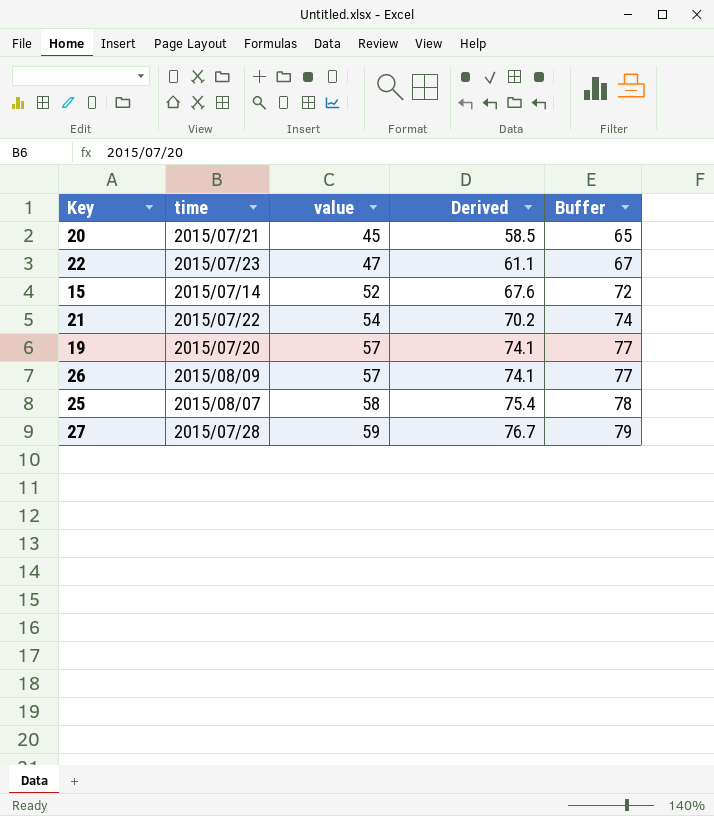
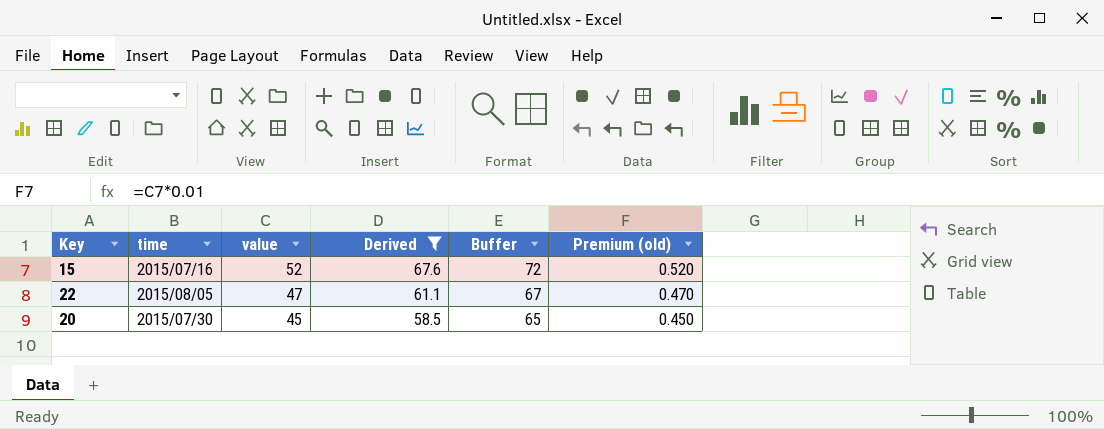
filter: none -> Derived <= 67.6
row order: value ascending -> value descending
column Premium (old) | formula: none -> [value] * 0.01
15 | time: 2015/07/14 -> 2015/07/16
22 | time: 2015/07/23 -> 2015/08/05
20 | time: 2015/07/21 -> 2015/07/30

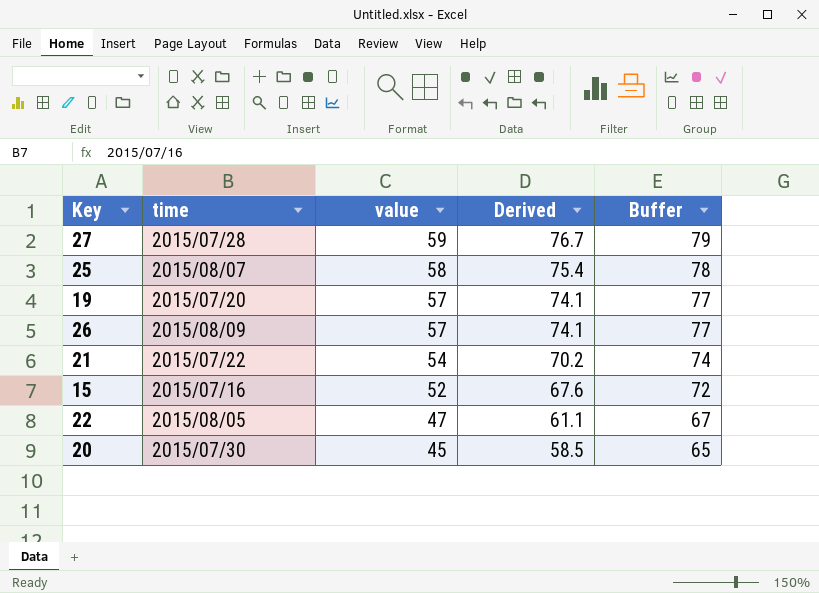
filter: Derived <= 67.6 -> none
column Premium (old) | formula: [value] * 0.01 -> none

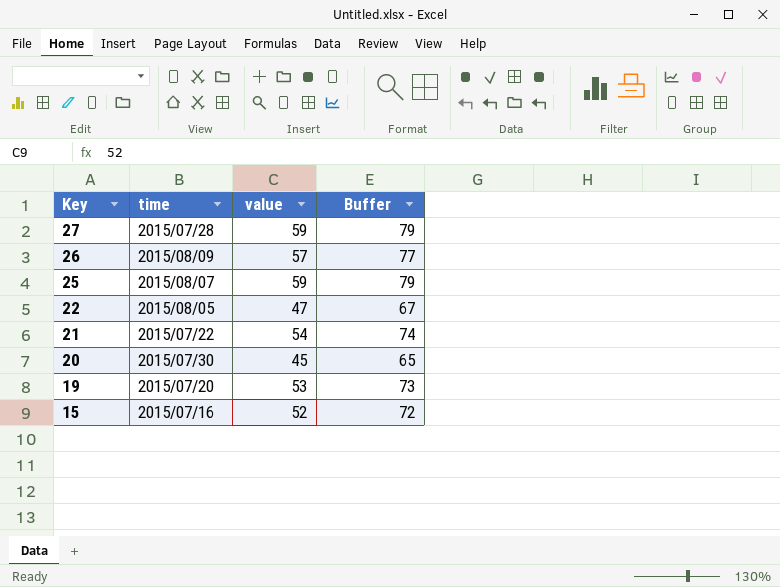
row order: value descending -> Key descending
column Derived | formula: [value] * 1.3 -> none
25 | value: 58 -> 59
25 | Buffer: 78 -> 79
19 | value: 57 -> 53
19 | Buffer: 77 -> 73

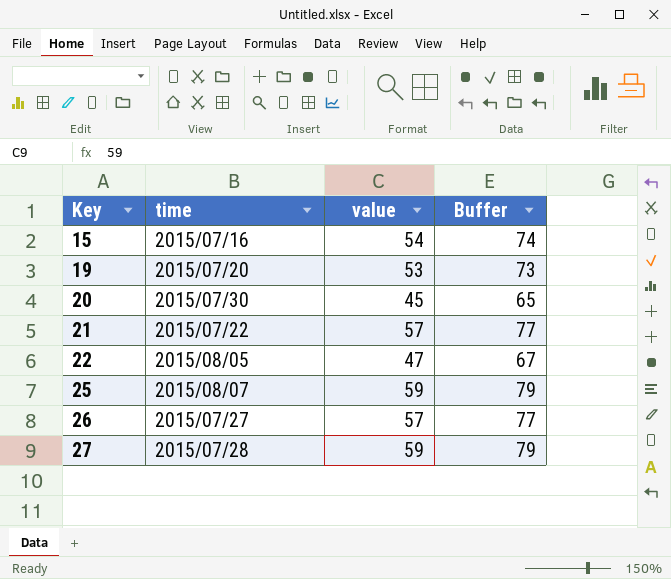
row order: Key descending -> Key ascending
15 | value: 52 -> 54
15 | Buffer: 72 -> 74
21 | value: 54 -> 57
21 | Buffer: 74 -> 77
26 | time: 2015/08/09 -> 2015/07/27

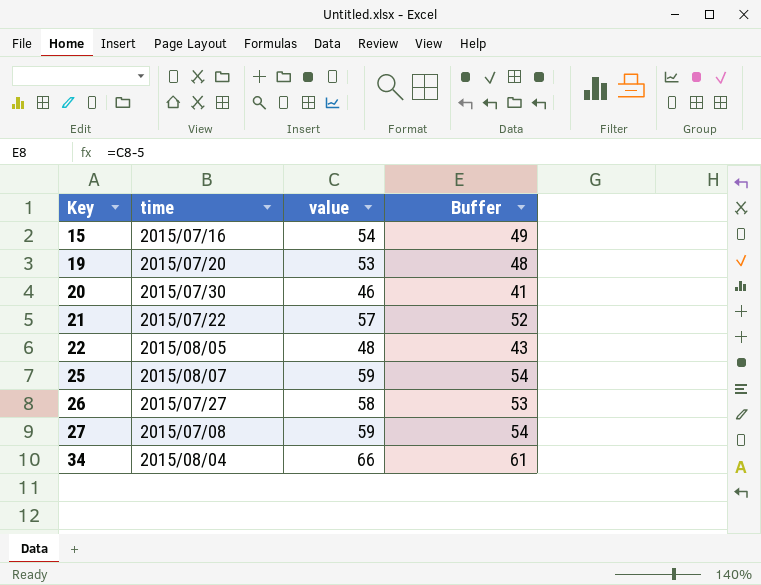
column Buffer | formula: [value] + 20 -> [value] - 5
20 | value: 45 -> 46
22 | value: 47 -> 48
26 | value: 57 -> 58
27 | time: 2015/07/28 -> 2015/07/08
row 34: none -> 2015/08/04 | 66 | 61

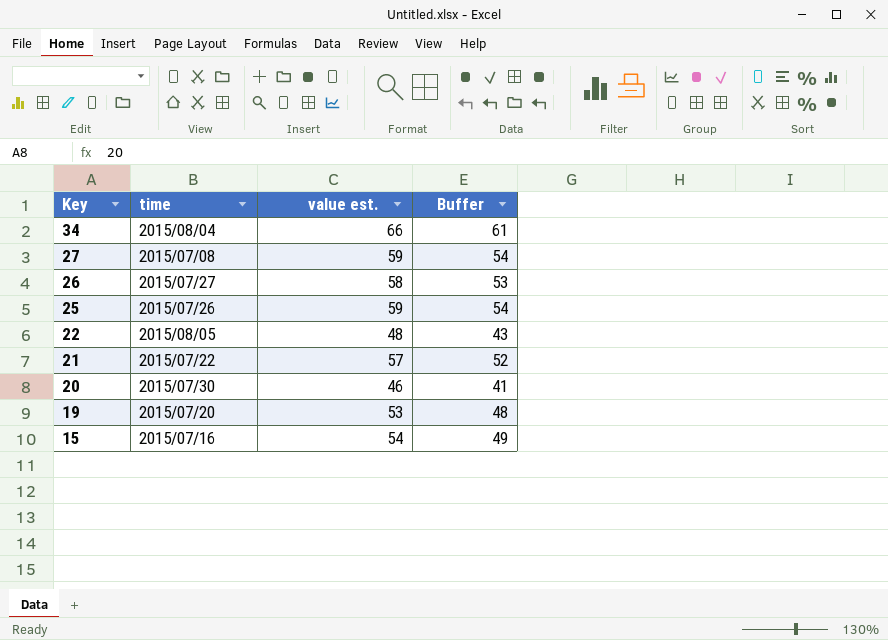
row order: Key ascending -> Key descending
column name: value -> value est.
25 | time: 2015/08/07 -> 2015/07/26

